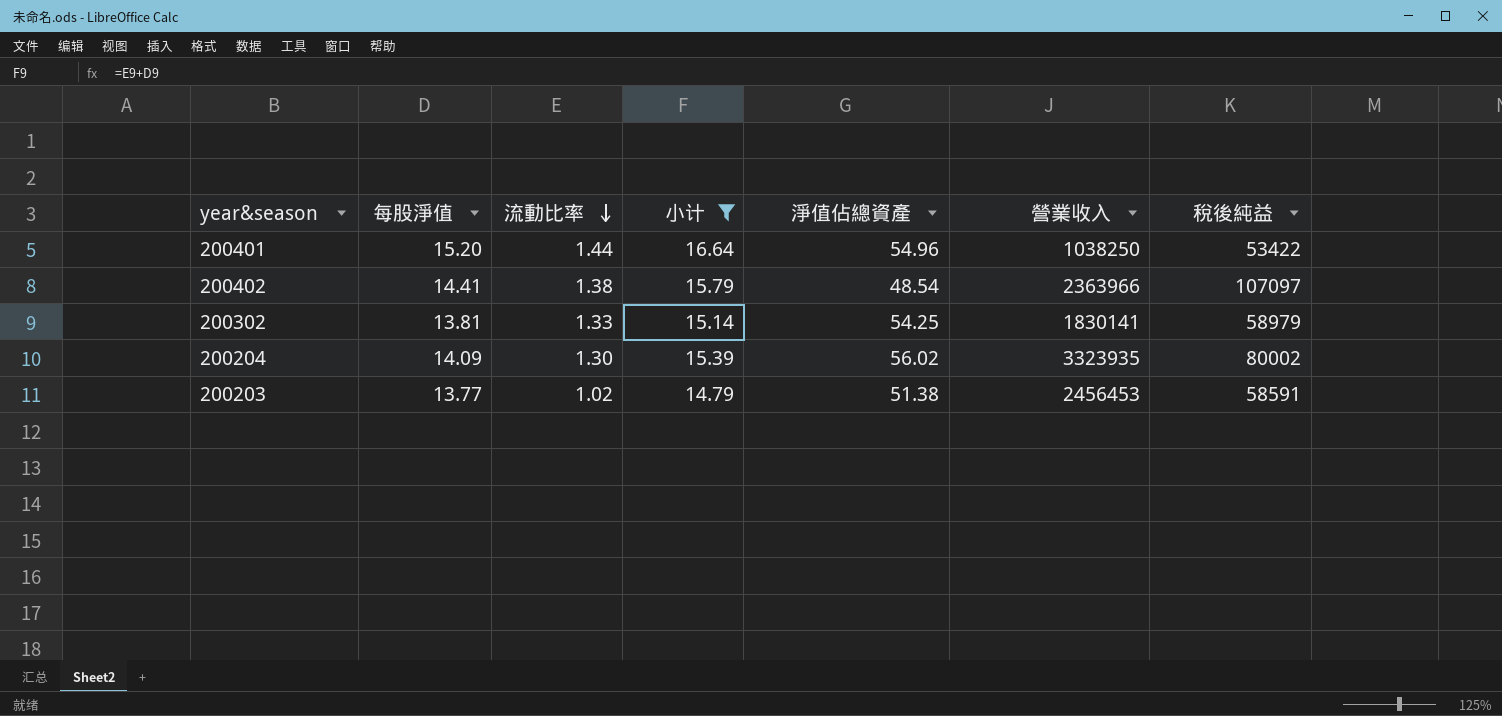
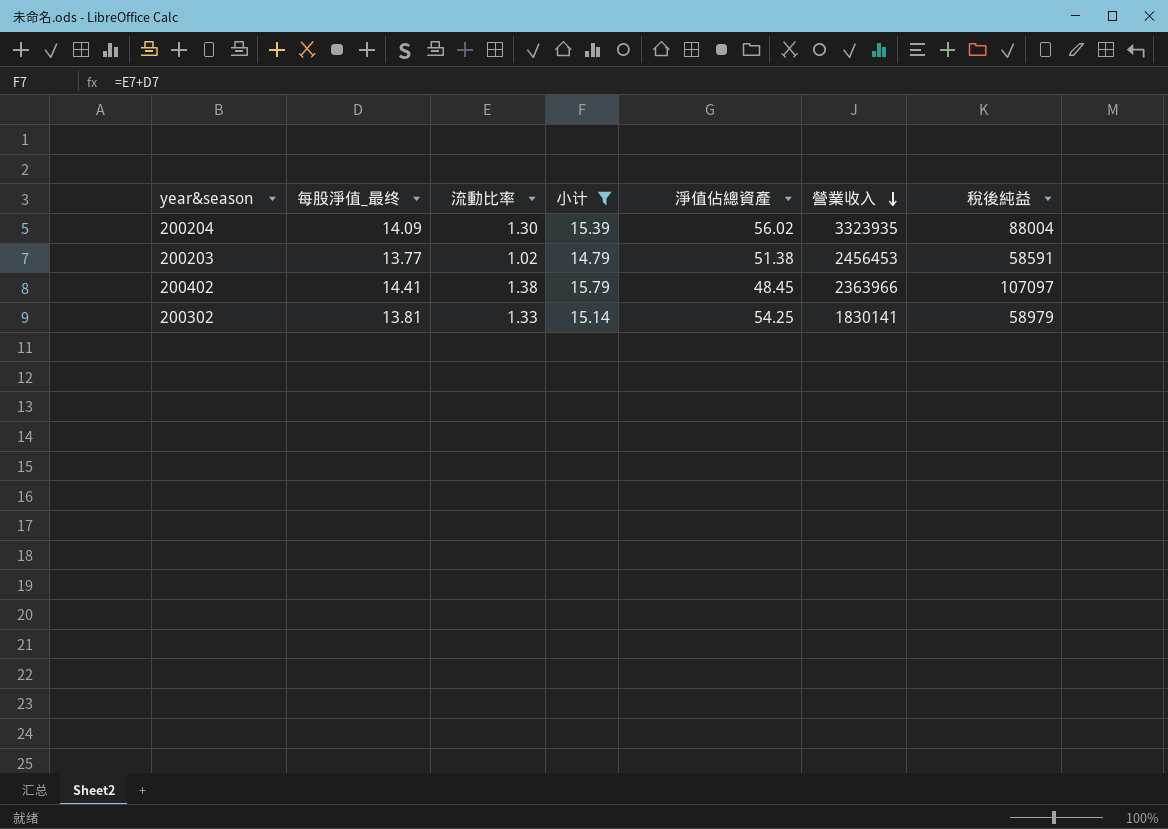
row order: 流動比率 descending -> 營業收入 descending
column name: 每股淨值 -> 每股淨值_最终
row 200401: 15.20 | 1.44 | 16.64 | 54.96 | 1038250 | 53422 -> none
200204 | 稅後純益: 80002 -> 88004
200402 | 淨值佔總資產: 48.54 -> 48.45

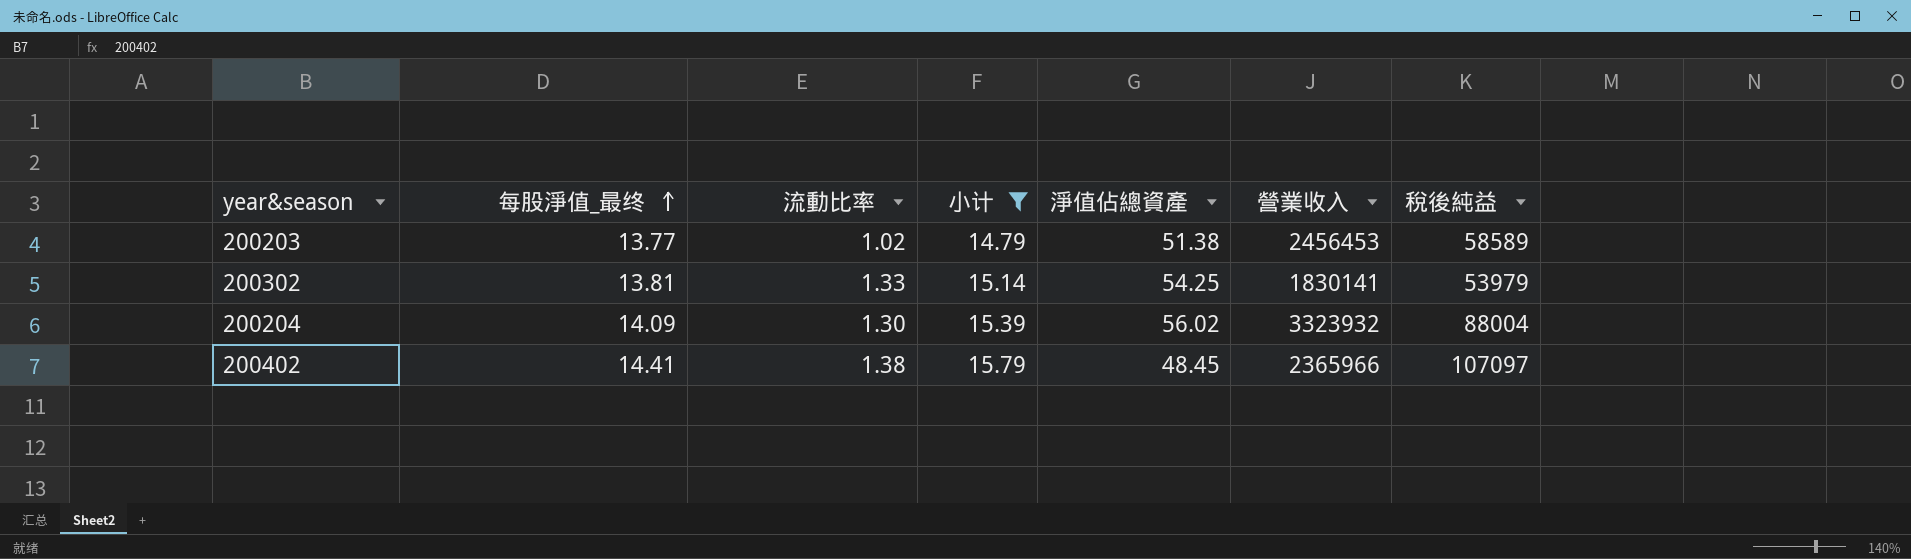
row order: 營業收入 descending -> 每股淨值_最终 ascending
200203 | 稅後純益: 58591 -> 58589
200302 | 稅後純益: 58979 -> 53979
200204 | 營業收入: 3323935 -> 3323932
200402 | 營業收入: 2363966 -> 2365966

